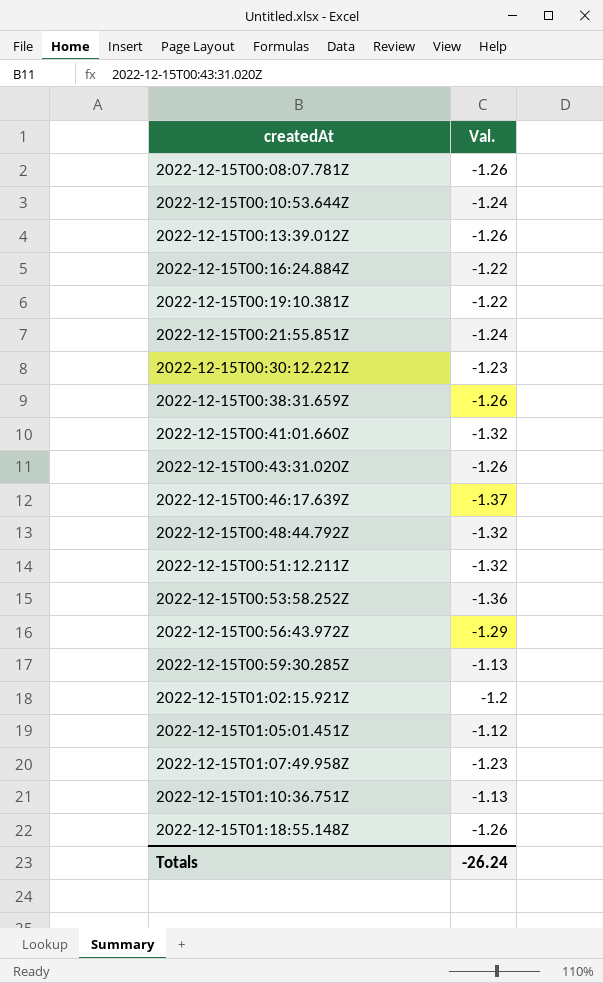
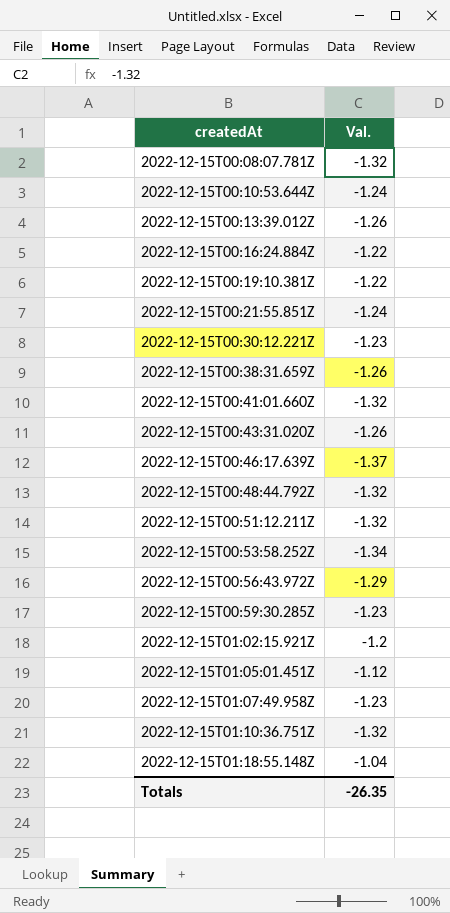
2022-12-15T00:08:07.781Z | Val.: -1.26 -> -1.32
2022-12-15T00:53:58.252Z | Val.: -1.36 -> -1.34
2022-12-15T00:59:30.285Z | Val.: -1.13 -> -1.23
2022-12-15T01:10:36.751Z | Val.: -1.13 -> -1.32
2022-12-15T01:18:55.148Z | Val.: -1.26 -> -1.04
Totals | Val.: -26.24 -> -26.35

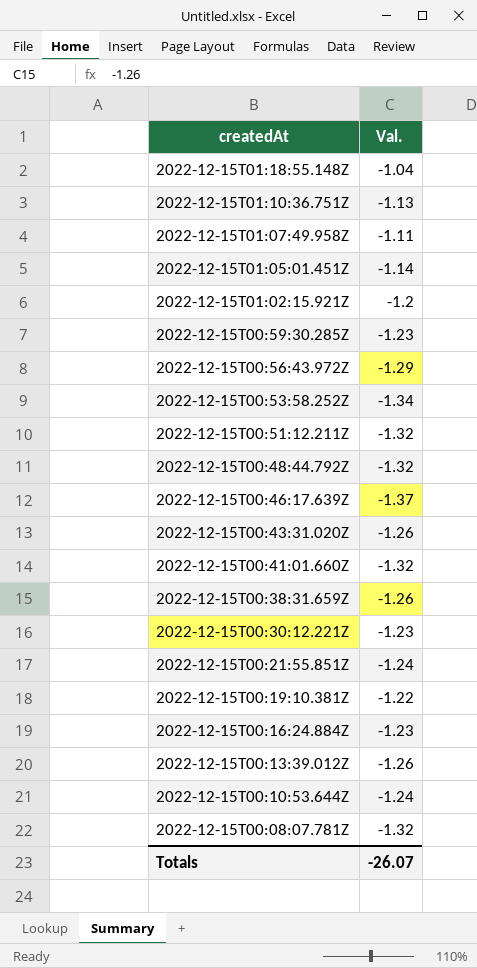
row order: createdAt ascending -> createdAt descending
2022-12-15T01:10:36.751Z | Val.: -1.32 -> -1.13
2022-12-15T01:07:49.958Z | Val.: -1.23 -> -1.11
2022-12-15T01:05:01.451Z | Val.: -1.12 -> -1.14
2022-12-15T00:16:24.884Z | Val.: -1.22 -> -1.23
Totals | Val.: -26.35 -> -26.07

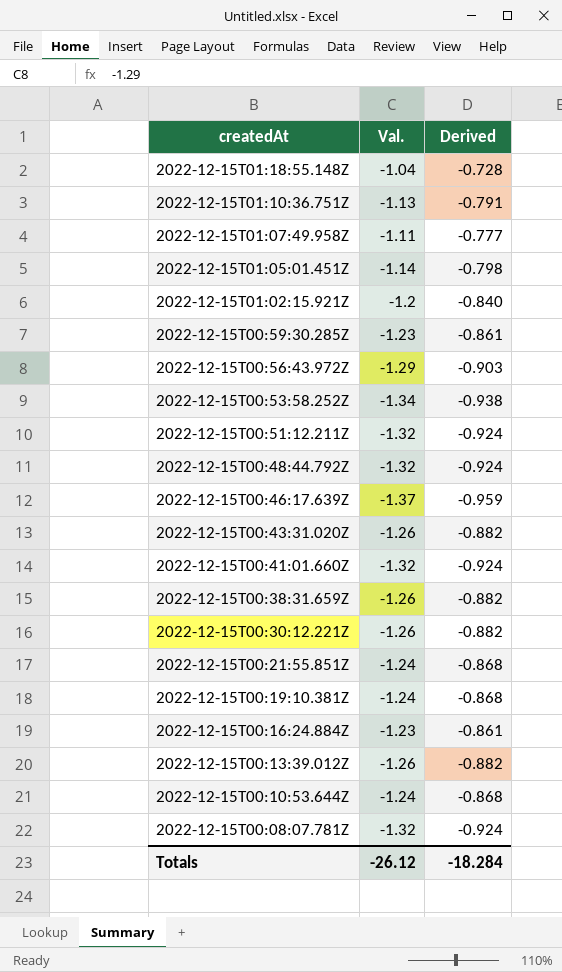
column Derived | formula: none -> [Val.] * 0.7
2022-12-15T00:30:12.221Z | Val.: -1.23 -> -1.26
2022-12-15T00:19:10.381Z | Val.: -1.22 -> -1.24
Totals | Val.: -26.07 -> -26.12

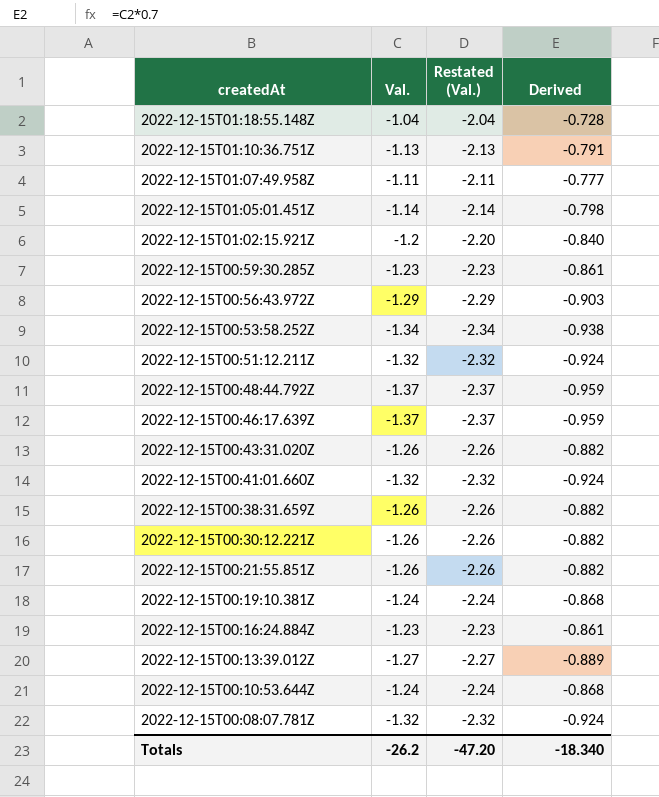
column Restated (Val.) | formula: none -> [Val.] - 1
2022-12-15T00:48:44.792Z | Val.: -1.32 -> -1.37
2022-12-15T00:48:44.792Z | Derived: -0.924 -> -0.959
2022-12-15T00:21:55.851Z | Val.: -1.24 -> -1.26
2022-12-15T00:21:55.851Z | Derived: -0.868 -> -0.882
2022-12-15T00:13:39.012Z | Val.: -1.26 -> -1.27
2022-12-15T00:13:39.012Z | Derived: -0.882 -> -0.889
Totals | Val.: -26.12 -> -26.2
Totals | Derived: -18.284 -> -18.340

